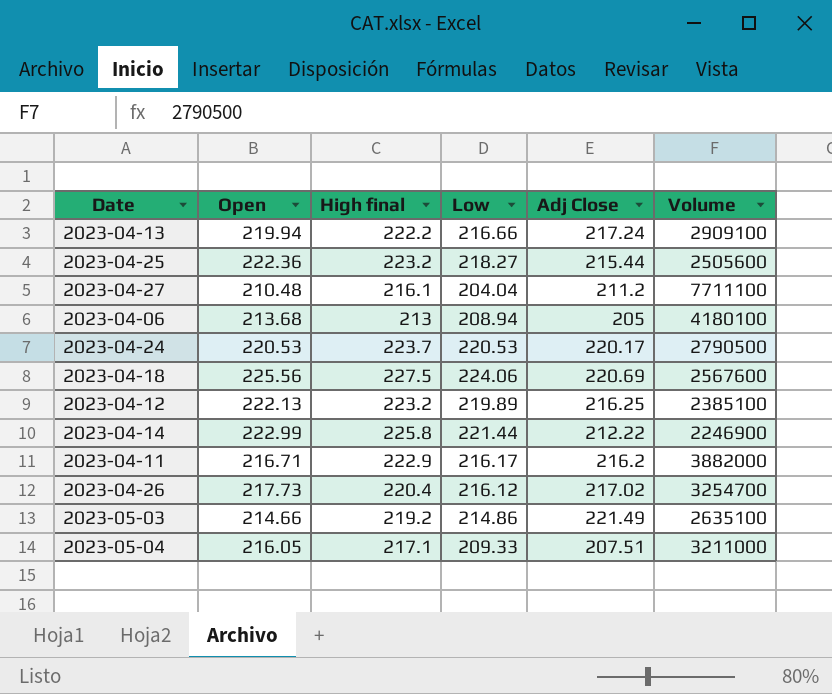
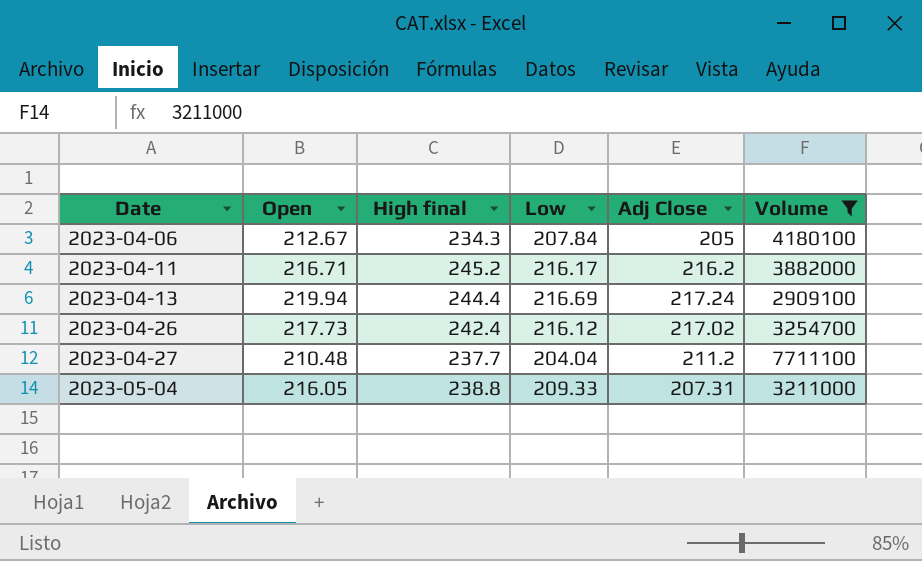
filter: none -> Volume >= 2909100
row order: none -> Date ascending
2023-04-06 | Open: 213.68 -> 212.67
2023-04-06 | High final: 213 -> 234.3
2023-04-06 | Low: 208.94 -> 207.84
2023-04-11 | High final: 222.9 -> 245.2
2023-04-13 | High final: 222.2 -> 244.4
2023-04-13 | Low: 216.66 -> 216.69
2023-04-26 | High final: 220.4 -> 242.4
2023-04-27 | High final: 216.1 -> 237.7
2023-05-04 | High final: 217.1 -> 238.8
2023-05-04 | Adj Close: 207.51 -> 207.31

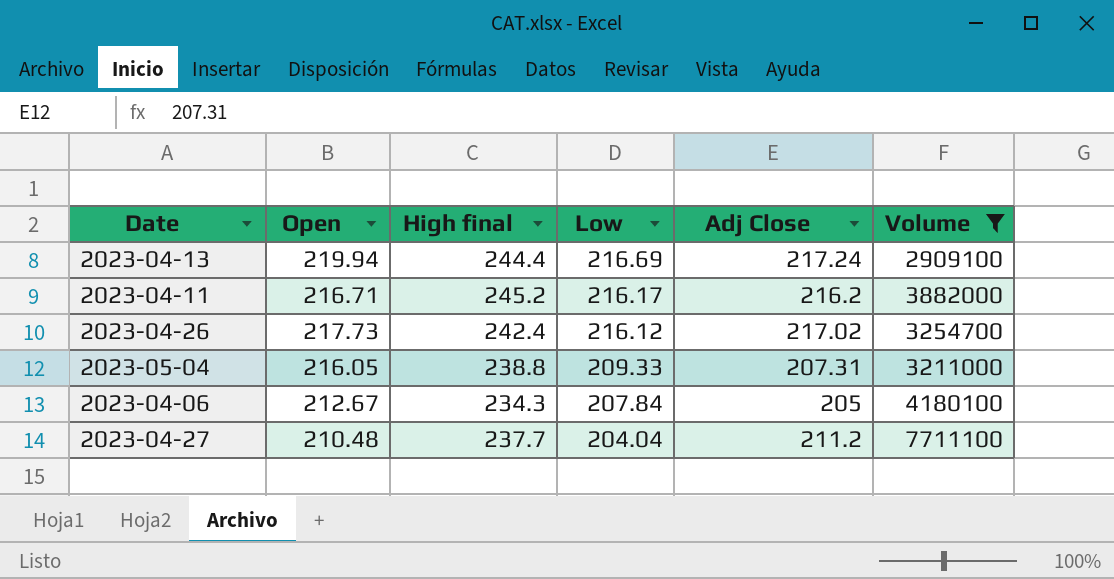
row order: Date ascending -> Low descending

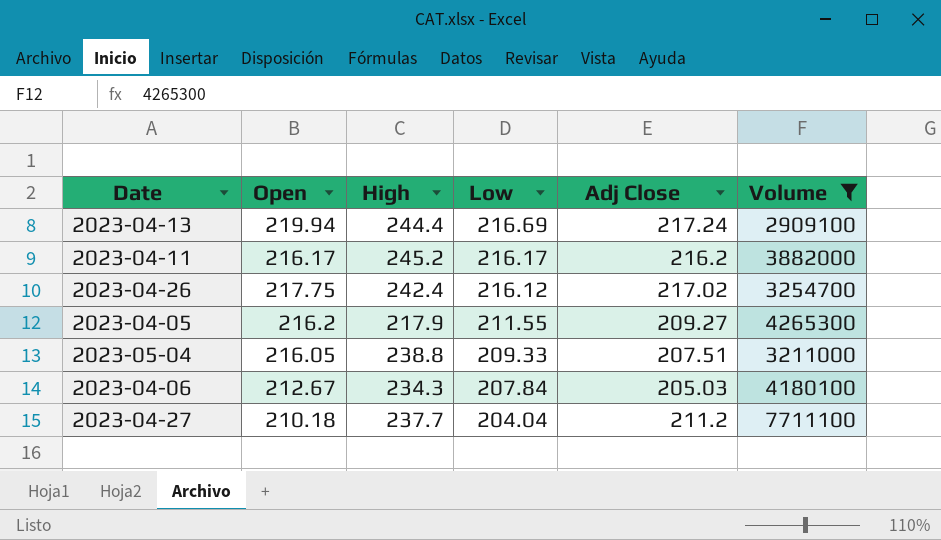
column name: High final -> High
2023-04-11 | Open: 216.71 -> 216.17
2023-04-26 | Open: 217.73 -> 217.75
row 2023-04-05: none -> 216.2 | 217.9 | 211.55 | 209.27 | 4265300
2023-05-04 | Adj Close: 207.31 -> 207.51
2023-04-06 | Adj Close: 205 -> 205.03
2023-04-27 | Open: 210.48 -> 210.18

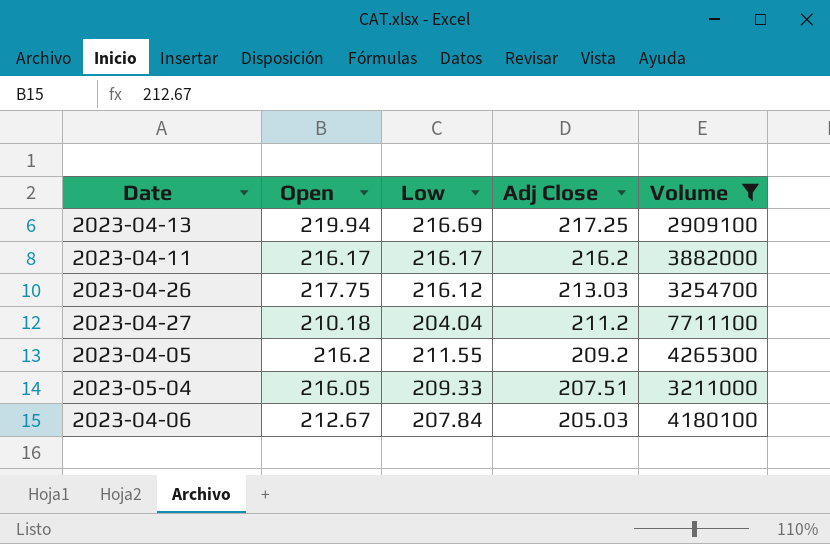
row order: Low descending -> Adj Close descending
column High | position: 3 -> none
2023-04-13 | Adj Close: 217.24 -> 217.25
2023-04-26 | Adj Close: 217.02 -> 213.03
2023-04-05 | Adj Close: 209.27 -> 209.2

